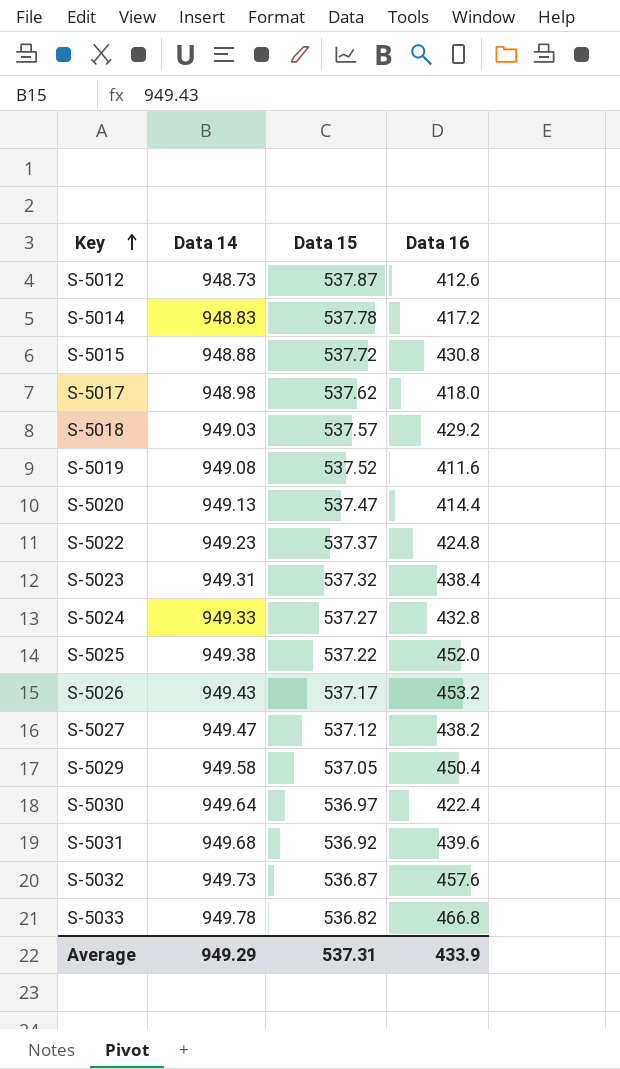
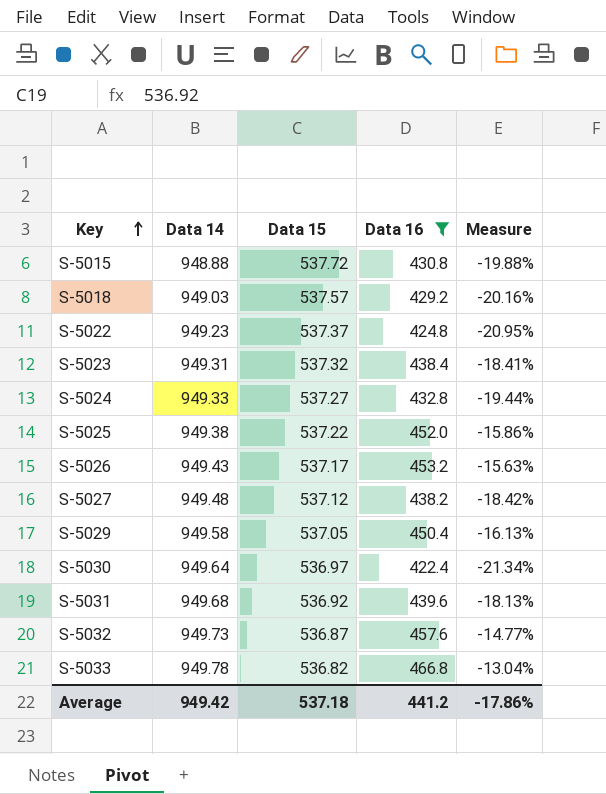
filter: none -> Data 16 >= 422.4
column Measure | formula: none -> ([Data 16] - [Data 15]) / [Data 15]
S-5027 | Data 14: 949.47 -> 949.48
Average | Data 14: 949.29 -> 949.42
Average | Data 15: 537.31 -> 537.18
Average | Data 16: 433.9 -> 441.2

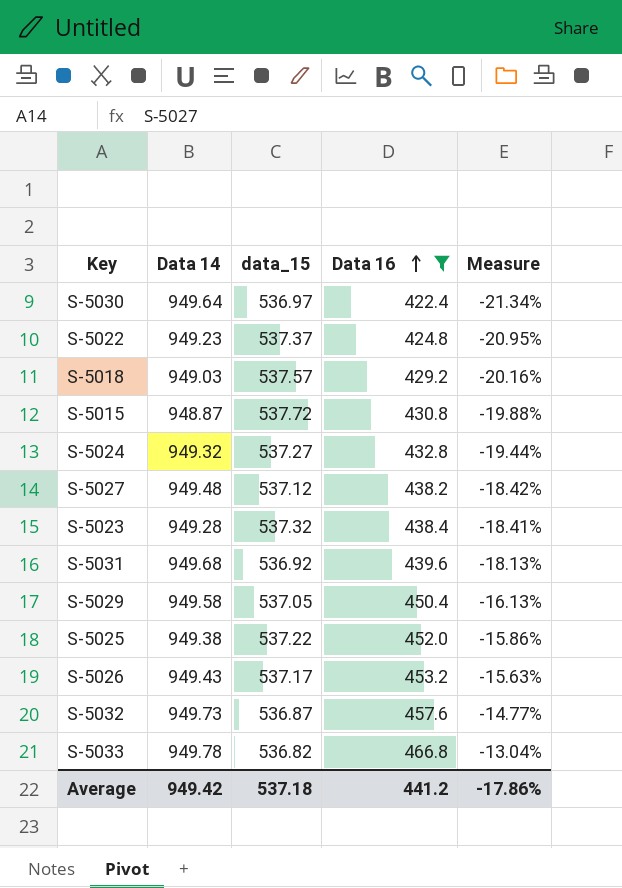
row order: Key ascending -> Data 16 ascending
column name: Data 15 -> data_15
S-5015 | Data 14: 948.88 -> 948.87
S-5024 | Data 14: 949.33 -> 949.32
S-5023 | Data 14: 949.31 -> 949.28

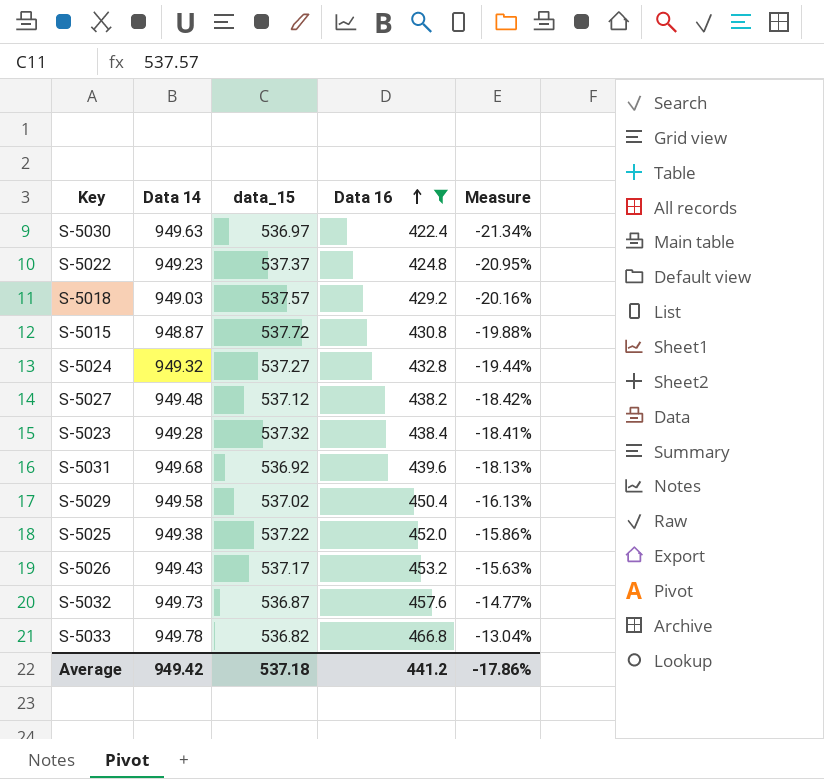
S-5030 | Data 14: 949.64 -> 949.63
S-5029 | data_15: 537.05 -> 537.02

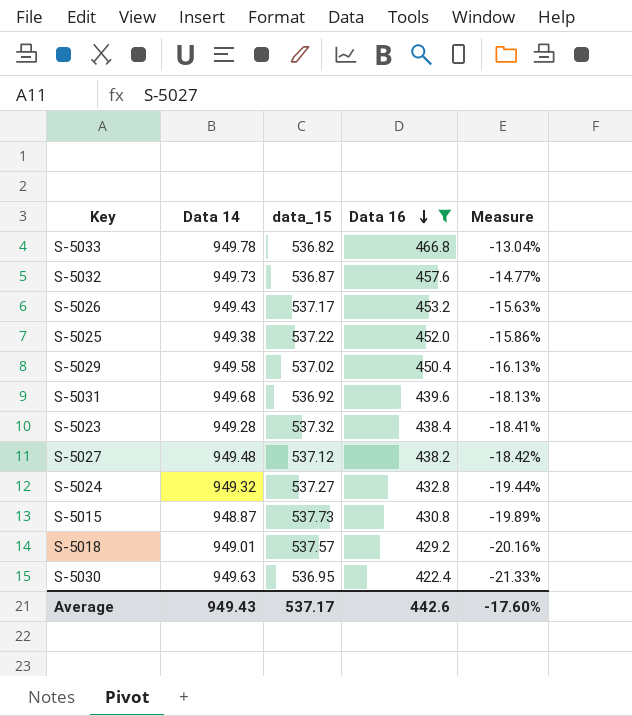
row order: Data 16 ascending -> Data 16 descending
row S-5022: 949.23 | 537.37 | 424.8 | -20.95% -> none
S-5015 | data_15: 537.72 -> 537.73
S-5015 | Measure: -19.88% -> -19.89%
S-5018 | Data 14: 949.03 -> 949.01
S-5030 | data_15: 536.97 -> 536.95
S-5030 | Measure: -21.34% -> -21.33%
Average | Data 14: 949.42 -> 949.43
Average | data_15: 537.18 -> 537.17
Average | Data 16: 441.2 -> 442.6
Average | Measure: -17.86% -> -17.60%

